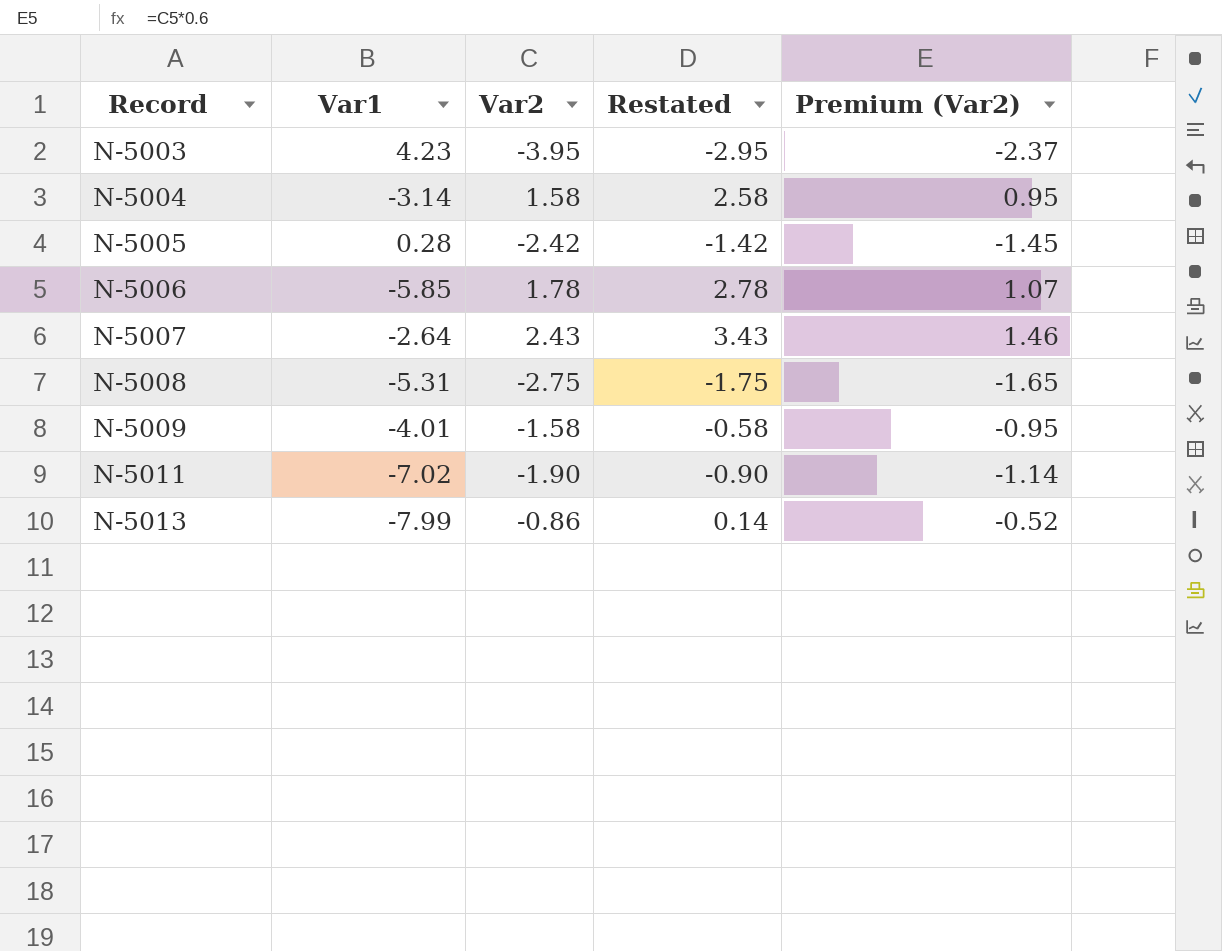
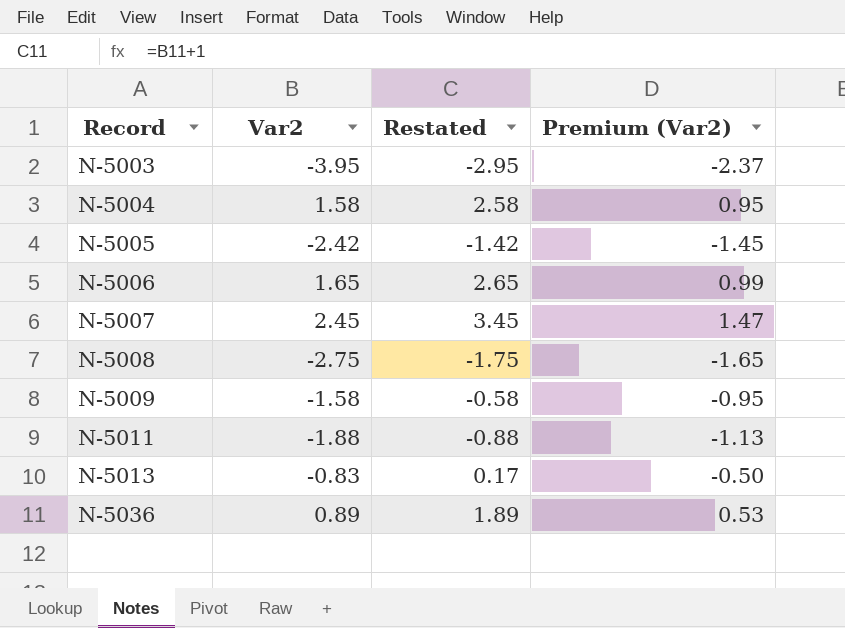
column Var1 | position: 2 -> none
N-5006 | Var2: 1.78 -> 1.65
N-5006 | Restated: 2.78 -> 2.65
N-5006 | Premium (Var2): 1.07 -> 0.99
N-5007 | Var2: 2.43 -> 2.45
N-5007 | Restated: 3.43 -> 3.45
N-5007 | Premium (Var2): 1.46 -> 1.47
N-5011 | Var2: -1.90 -> -1.88
N-5011 | Restated: -0.90 -> -0.88
N-5011 | Premium (Var2): -1.14 -> -1.13
N-5013 | Var2: -0.86 -> -0.83
N-5013 | Restated: 0.14 -> 0.17
N-5013 | Premium (Var2): -0.52 -> -0.50
row N-5036: none -> 0.89 | 1.89 | 0.53

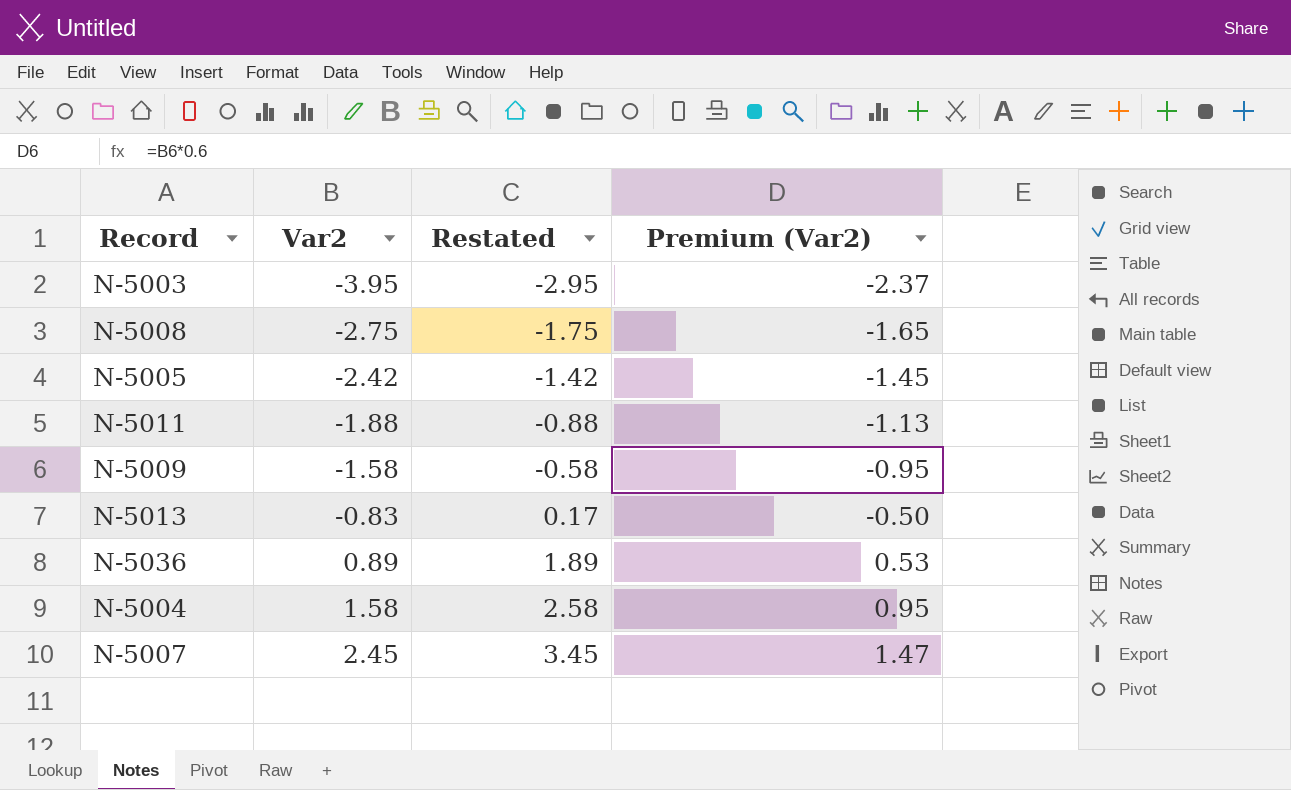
row order: Record ascending -> Var2 ascending
row N-5006: 1.65 | 2.65 | 0.99 -> none

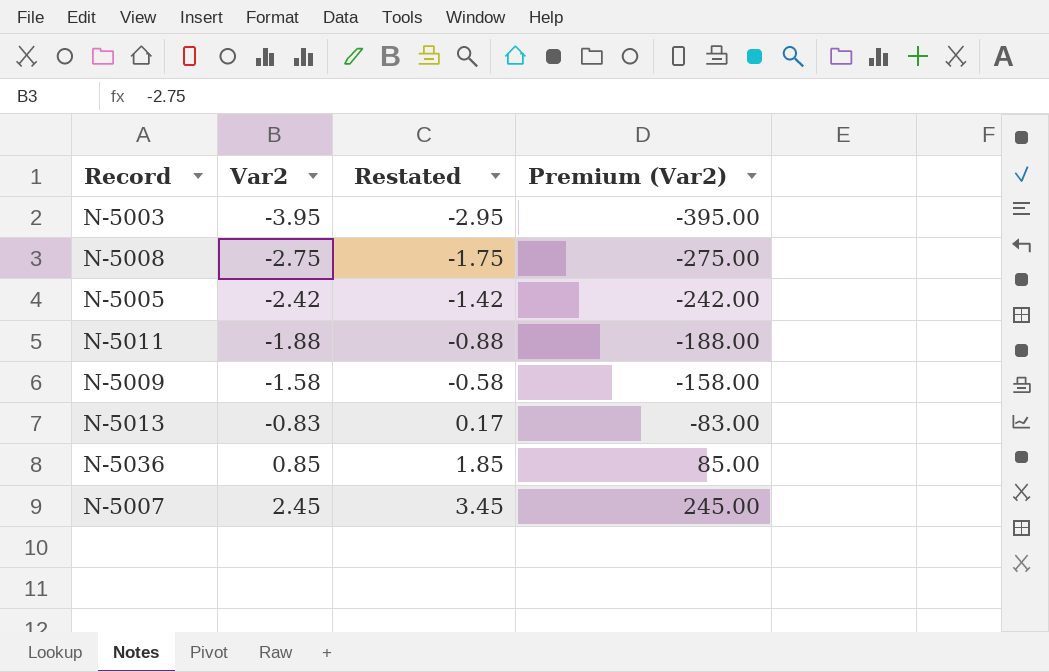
column Premium (Var2) | formula: [Var2] * 0.6 -> [Var2] * 100
row N-5004: 1.58 | 2.58 | 0.95 -> none
N-5036 | Var2: 0.89 -> 0.85
N-5036 | Restated: 1.89 -> 1.85

